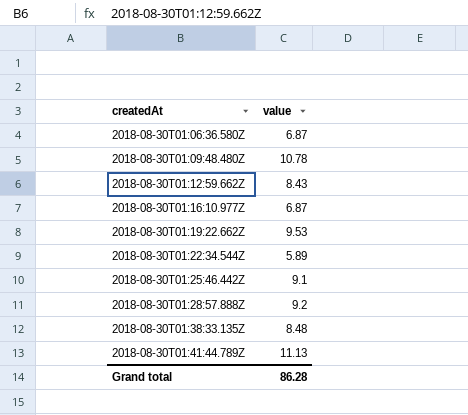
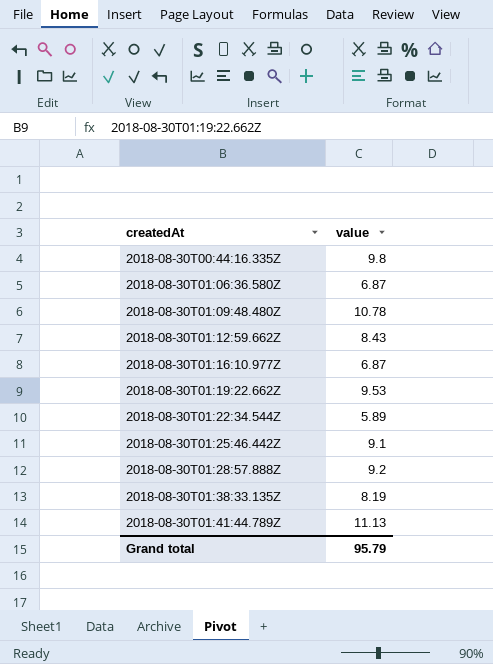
row 2018-08-30T00:44:16.335Z: none -> 9.8
2018-08-30T01:38:33.135Z | value: 8.48 -> 8.19
Grand total | value: 86.28 -> 95.79

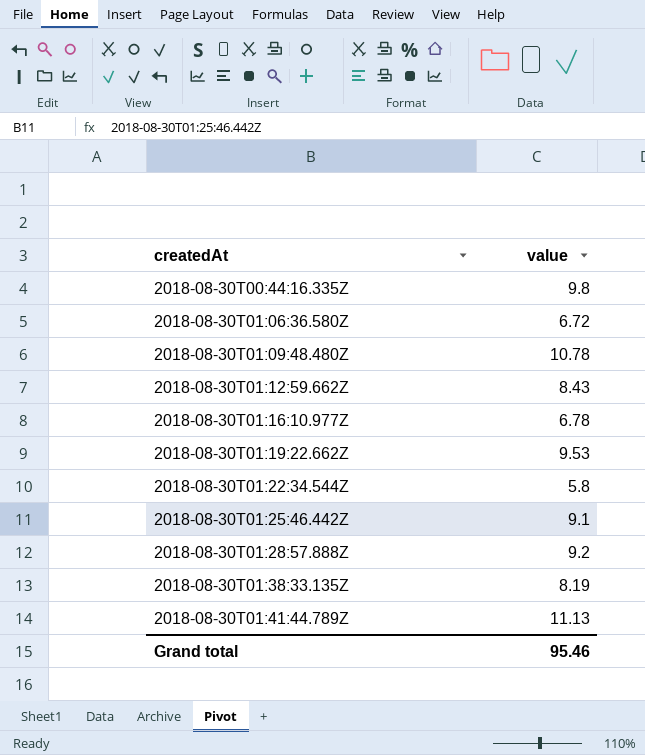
2018-08-30T01:06:36.580Z | value: 6.87 -> 6.72
2018-08-30T01:16:10.977Z | value: 6.87 -> 6.78
2018-08-30T01:22:34.544Z | value: 5.89 -> 5.8
Grand total | value: 95.79 -> 95.46

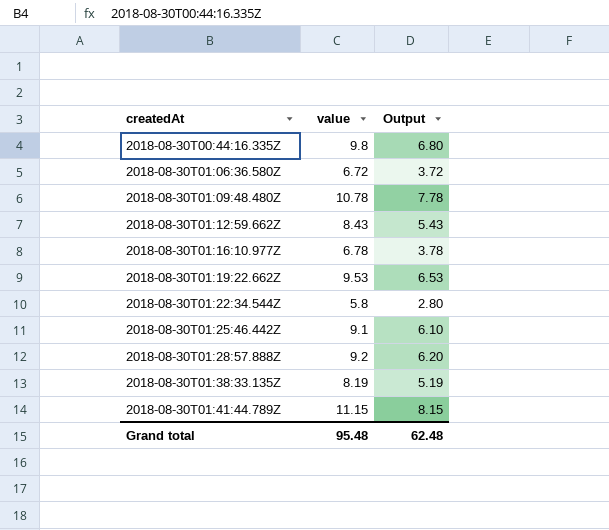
column Output | formula: none -> [value] - 3
2018-08-30T01:41:44.789Z | value: 11.13 -> 11.15
Grand total | value: 95.46 -> 95.48

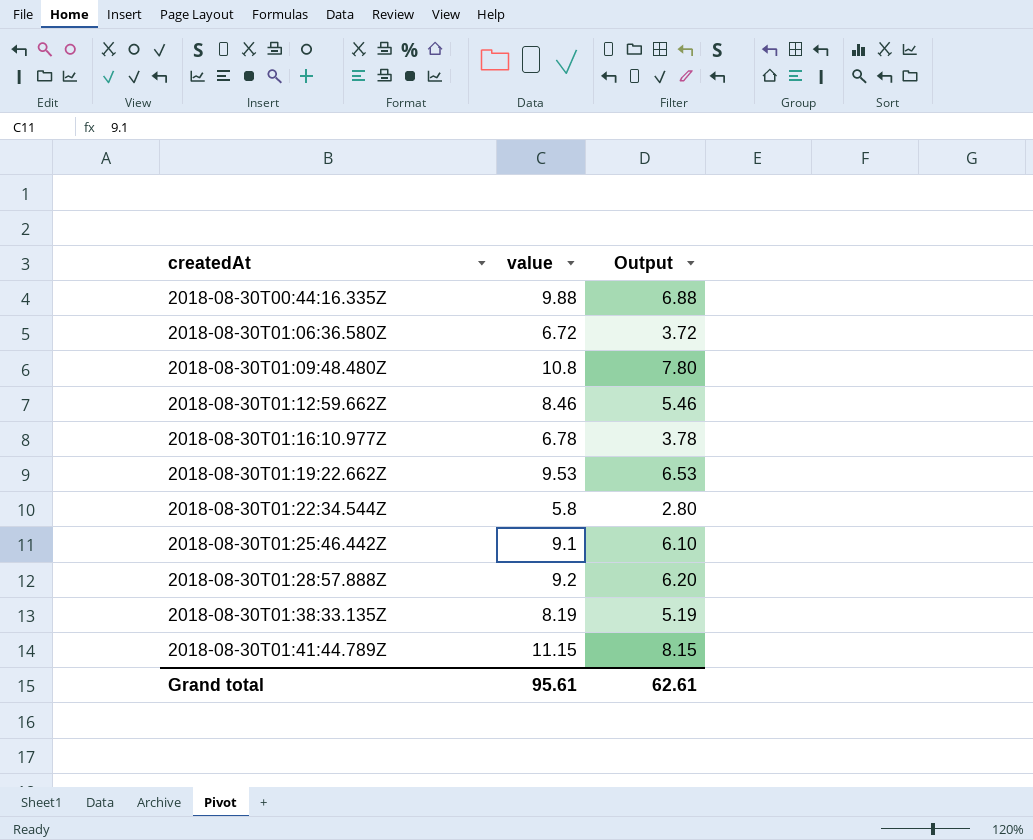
2018-08-30T00:44:16.335Z | value: 9.8 -> 9.88
2018-08-30T00:44:16.335Z | Output: 6.80 -> 6.88
2018-08-30T01:09:48.480Z | value: 10.78 -> 10.8
2018-08-30T01:09:48.480Z | Output: 7.78 -> 7.80
2018-08-30T01:12:59.662Z | value: 8.43 -> 8.46
2018-08-30T01:12:59.662Z | Output: 5.43 -> 5.46
Grand total | value: 95.48 -> 95.61
Grand total | Output: 62.48 -> 62.61

